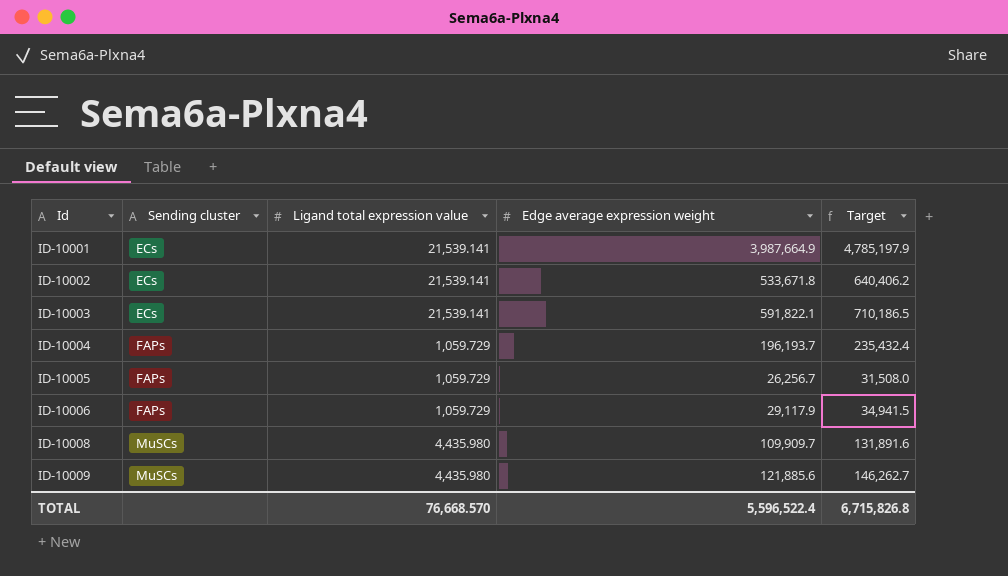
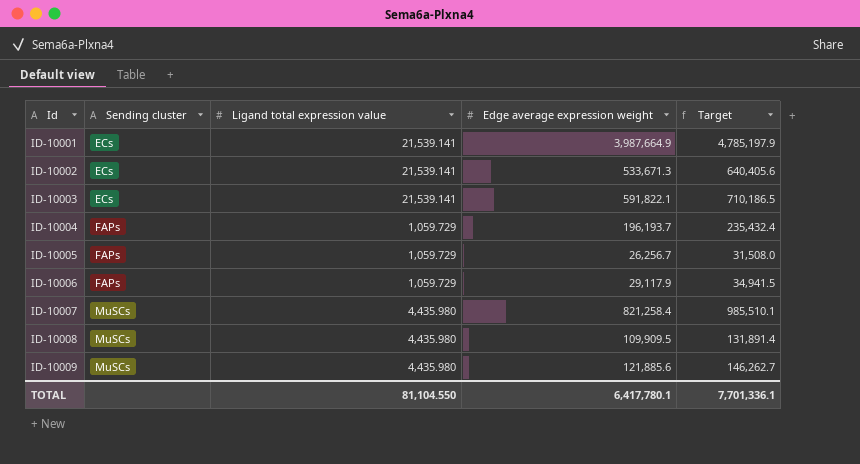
ID-10002 | Edge average expression weight: 533,671.8 -> 533,671.3
ID-10002 | Target: 640,406.2 -> 640,405.6
row ID-10007: none -> MuSCs | 4,435.980 | 821,258.4 | 985,510.1
ID-10008 | Edge average expression weight: 109,909.7 -> 109,909.5
ID-10008 | Target: 131,891.6 -> 131,891.4
TOTAL | Ligand total expression value: 76,668.570 -> 81,104.550
TOTAL | Edge average expression weight: 5,596,522.4 -> 6,417,780.1
TOTAL | Target: 6,715,826.8 -> 7,701,336.1

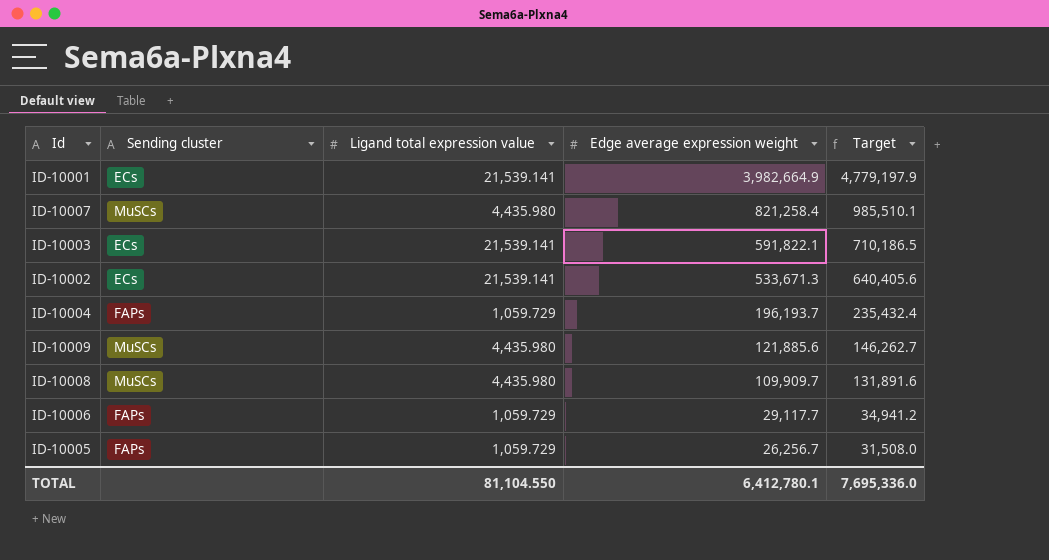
row order: Id ascending -> Edge average expression weight descending
ID-10001 | Edge average expression weight: 3,987,664.9 -> 3,982,664.9
ID-10001 | Target: 4,785,197.9 -> 4,779,197.9
ID-10008 | Edge average expression weight: 109,909.5 -> 109,909.7
ID-10008 | Target: 131,891.4 -> 131,891.6
ID-10006 | Edge average expression weight: 29,117.9 -> 29,117.7
ID-10006 | Target: 34,941.5 -> 34,941.2
TOTAL | Edge average expression weight: 6,417,780.1 -> 6,412,780.1
TOTAL | Target: 7,701,336.1 -> 7,695,336.0

